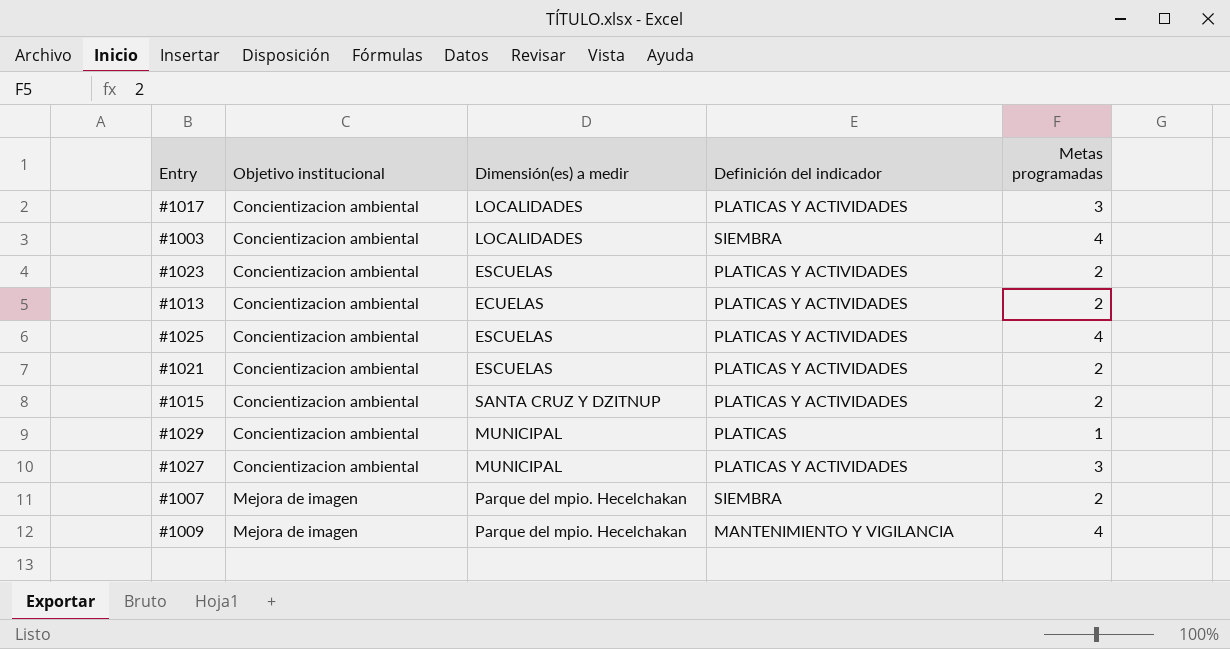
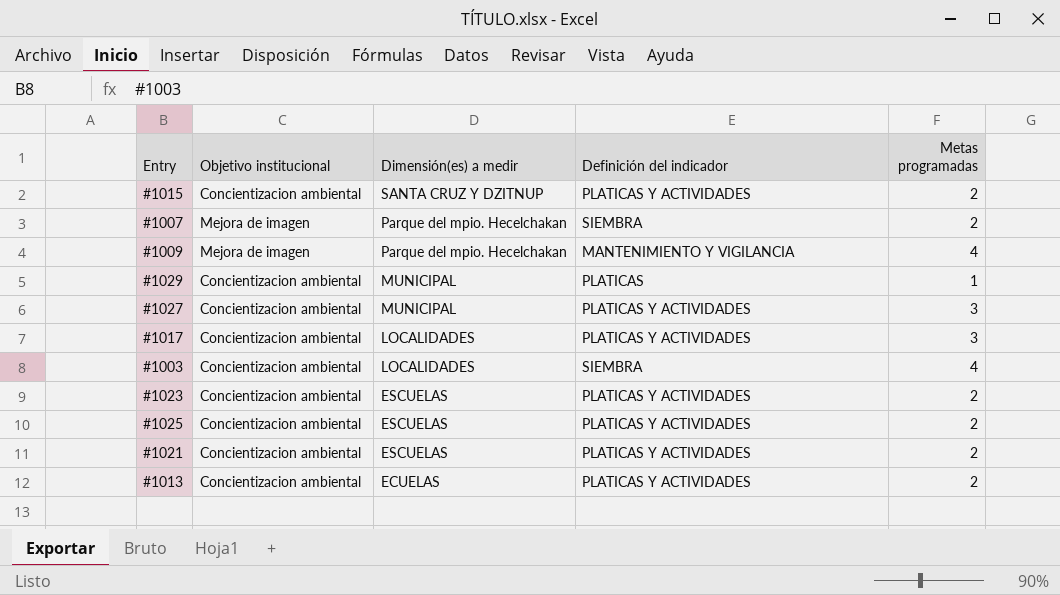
row order: Objetivo institucional ascending -> Dimensión(es) a medir descending
#1025 | Metas programadas: 4 -> 2

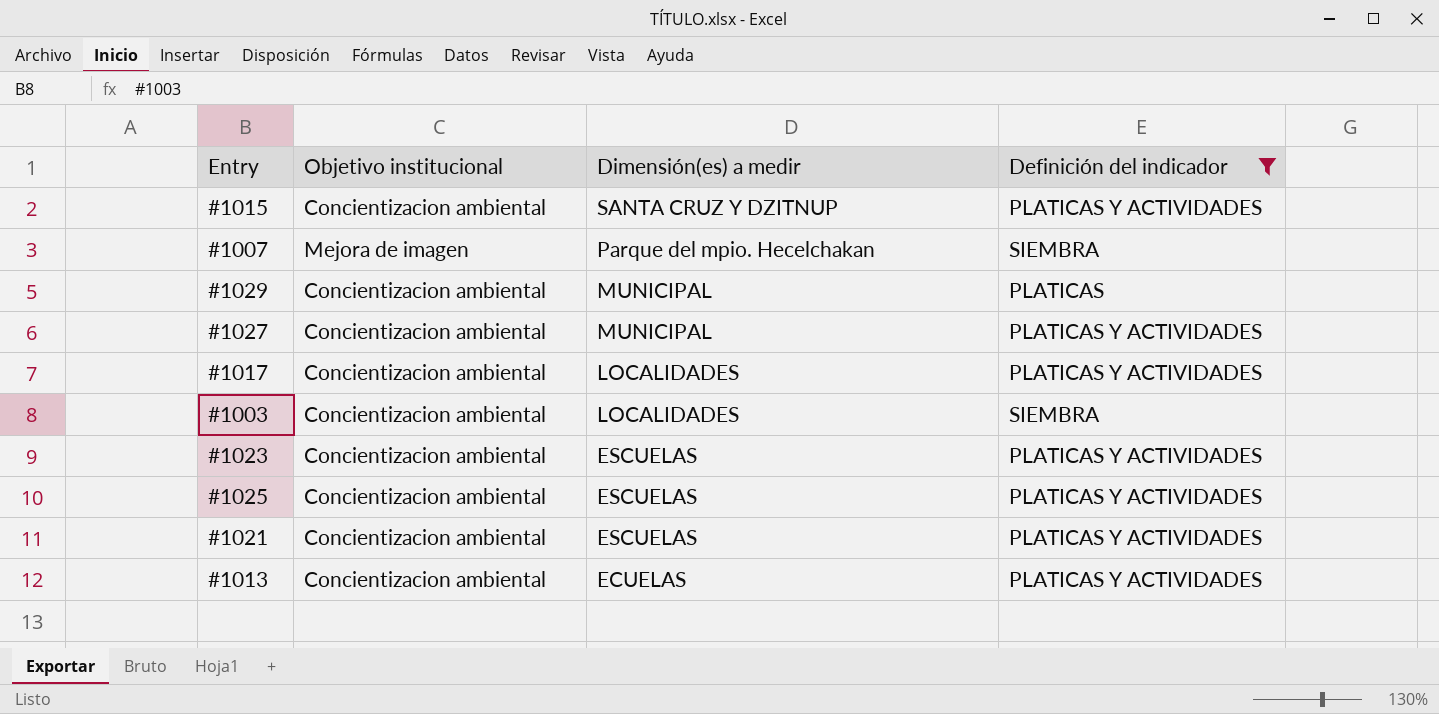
filter: none -> Definición del indicador != MANTENIMIENTO Y VIGILANCIA
column Metas programadas | position: 5 -> none

